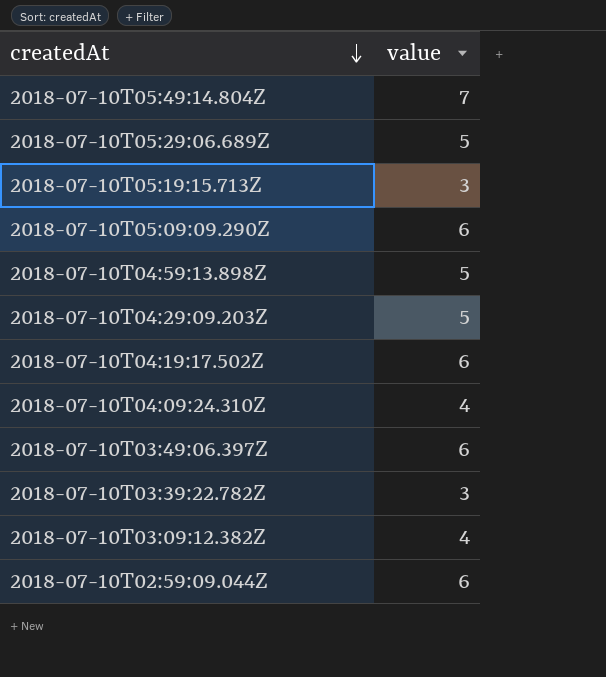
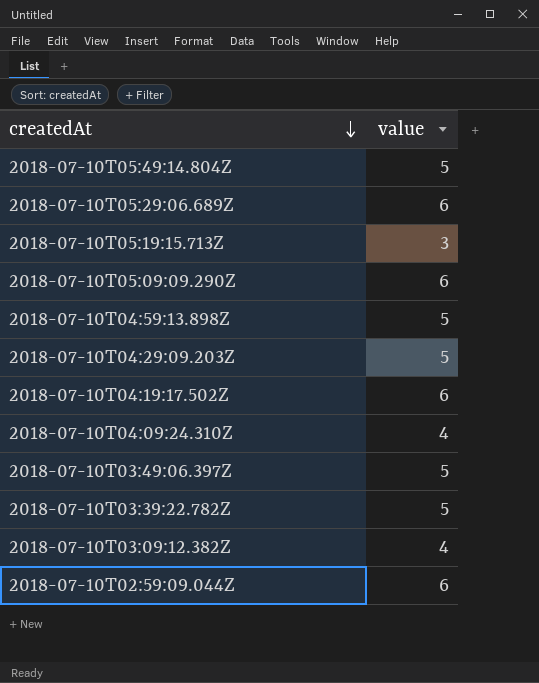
2018-07-10T05:49:14.804Z | value: 7 -> 5
2018-07-10T05:29:06.689Z | value: 5 -> 6
2018-07-10T03:49:06.397Z | value: 6 -> 5
2018-07-10T03:39:22.782Z | value: 3 -> 5

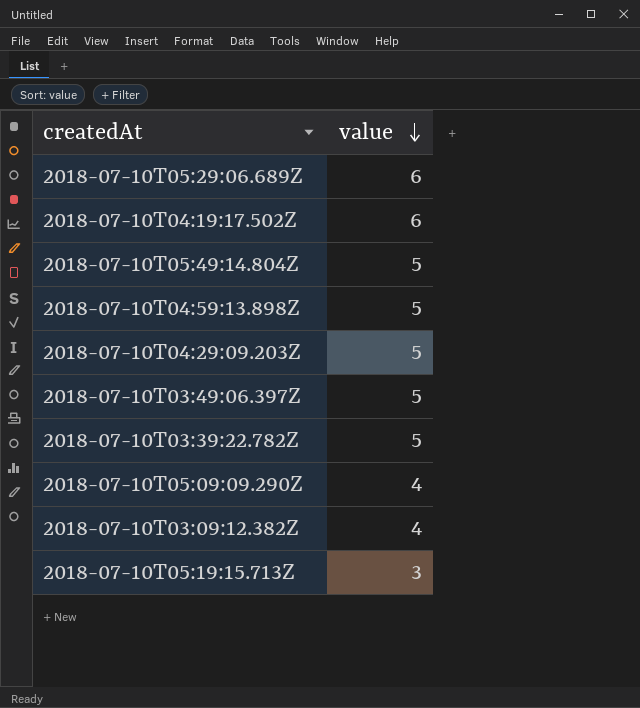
row order: createdAt descending -> value descending
row 2018-07-10T04:09:24.310Z: 4 -> none
row 2018-07-10T02:59:09.044Z: 6 -> none
2018-07-10T05:09:09.290Z | value: 6 -> 4

